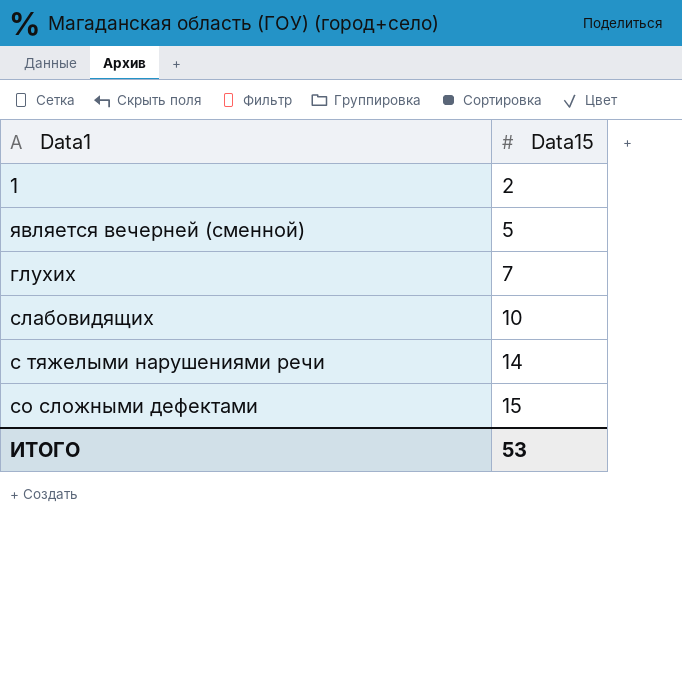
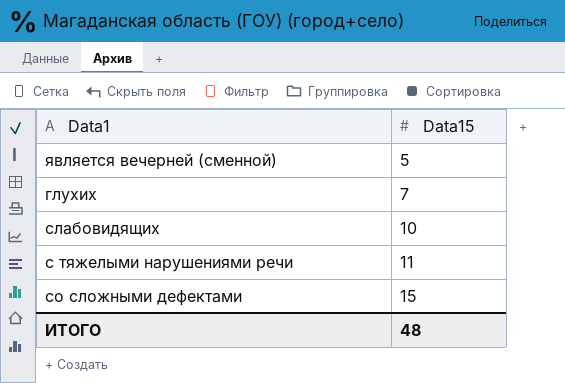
row 1: 2 -> none
с тяжелыми нарушениями речи | Data15: 14 -> 11
ИТОГО | Data15: 53 -> 48

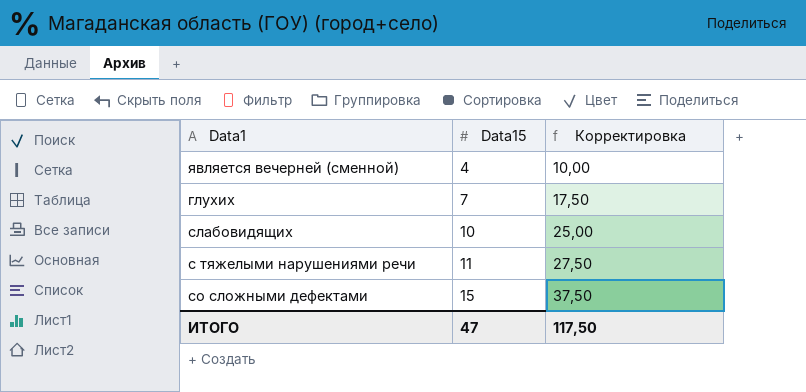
column Корректировка | formula: none -> [Data15] * 2,5
является вечерней (сменной) | Data15: 5 -> 4
ИТОГО | Data15: 48 -> 47

